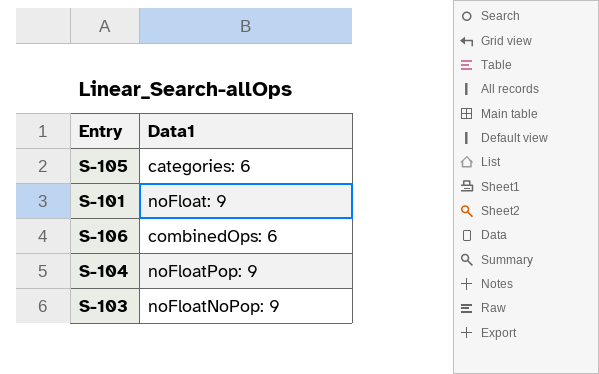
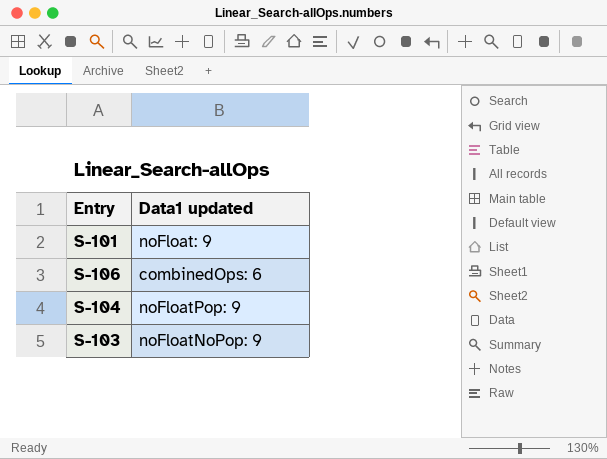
column name: Data1 -> Data1 updated
row S-105: categories: 6 -> none

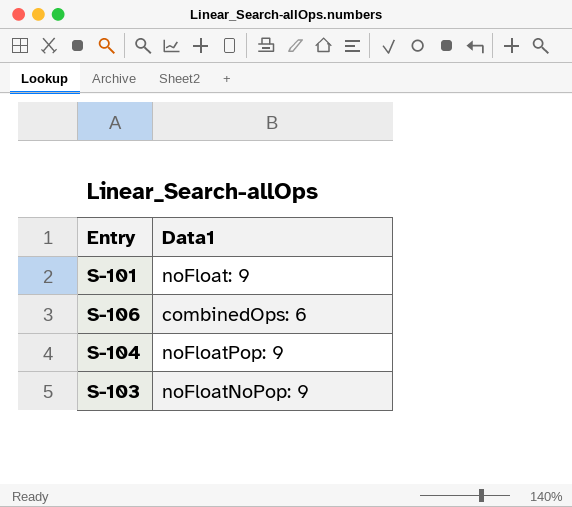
column name: Data1 updated -> Data1

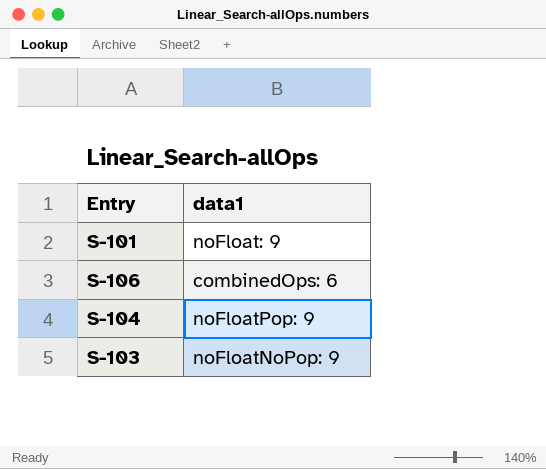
column name: Data1 -> data1

